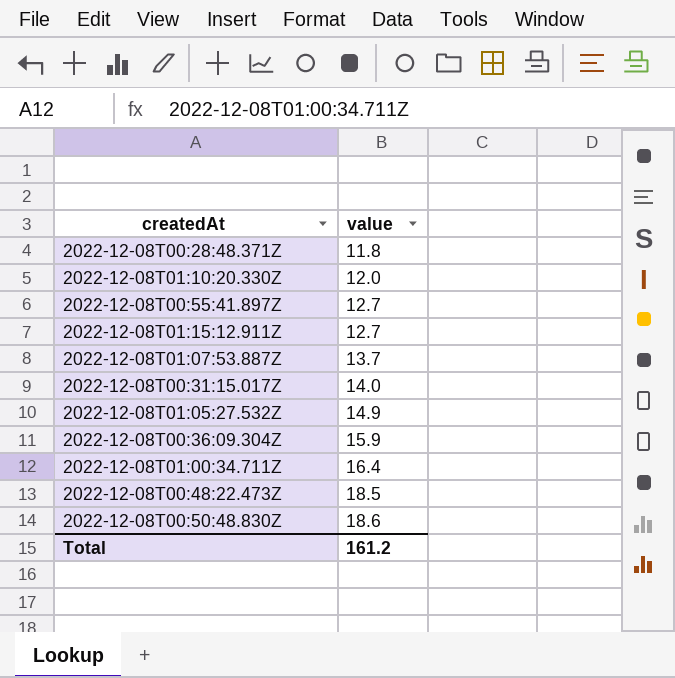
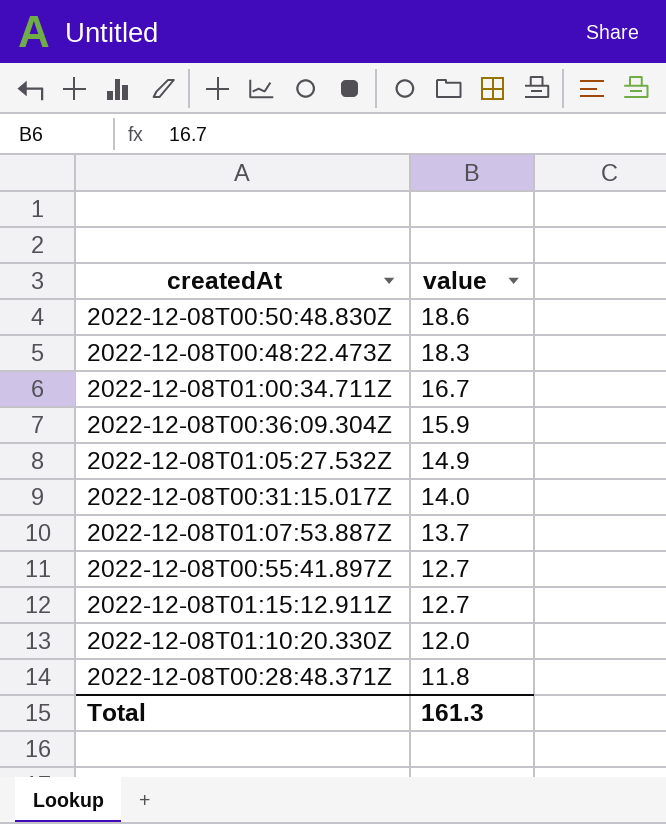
row order: value ascending -> value descending
2022-12-08T00:48:22.473Z | value: 18.5 -> 18.3
2022-12-08T01:00:34.711Z | value: 16.4 -> 16.7
Total | value: 161.2 -> 161.3

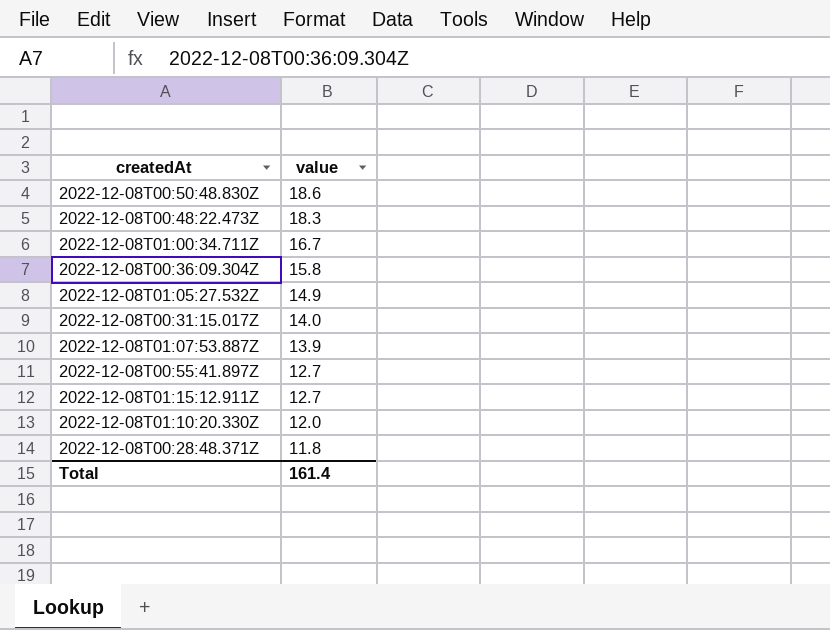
2022-12-08T00:36:09.304Z | value: 15.9 -> 15.8
2022-12-08T01:07:53.887Z | value: 13.7 -> 13.9
Total | value: 161.3 -> 161.4

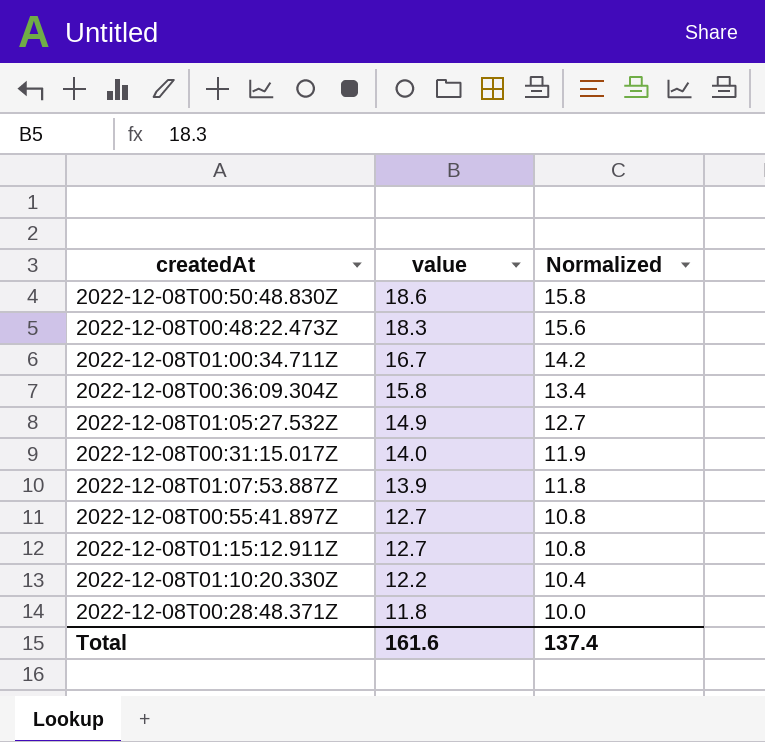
column Normalized | formula: none -> [value] * 0.85
2022-12-08T01:10:20.330Z | value: 12.0 -> 12.2
Total | value: 161.4 -> 161.6

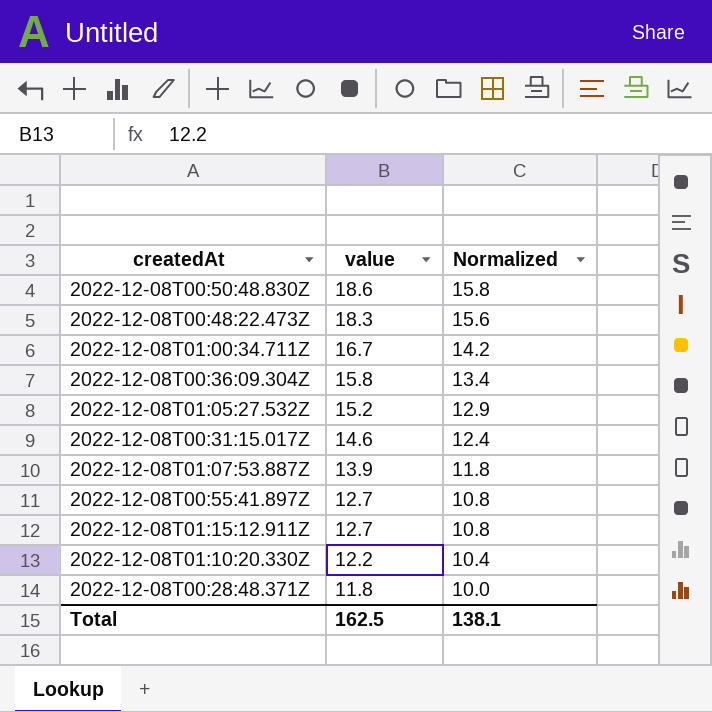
2022-12-08T01:05:27.532Z | value: 14.9 -> 15.2
2022-12-08T01:05:27.532Z | Normalized: 12.7 -> 12.9
2022-12-08T00:31:15.017Z | value: 14.0 -> 14.6
2022-12-08T00:31:15.017Z | Normalized: 11.9 -> 12.4
Total | value: 161.6 -> 162.5
Total | Normalized: 137.4 -> 138.1

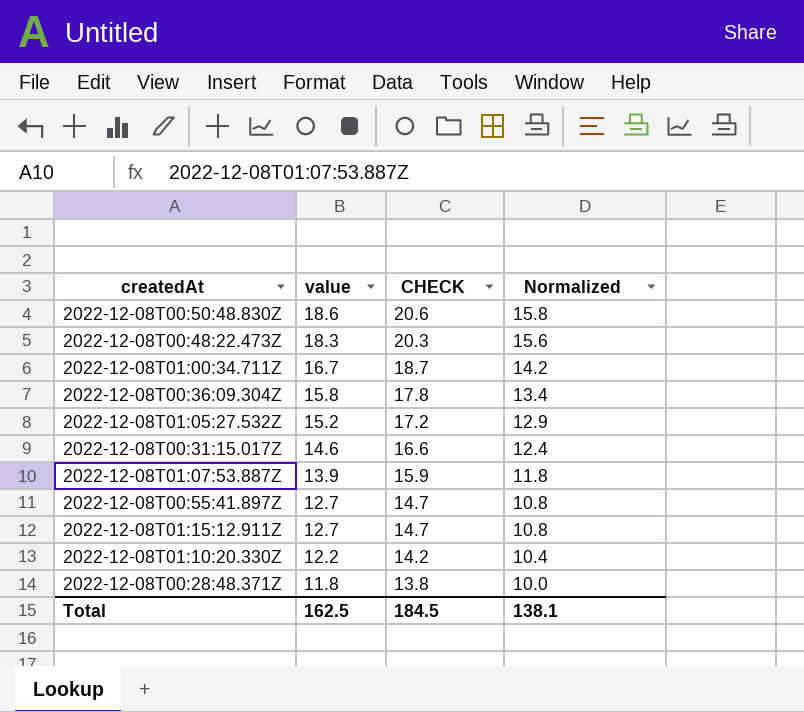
column CHECK | formula: none -> [value] + 2

